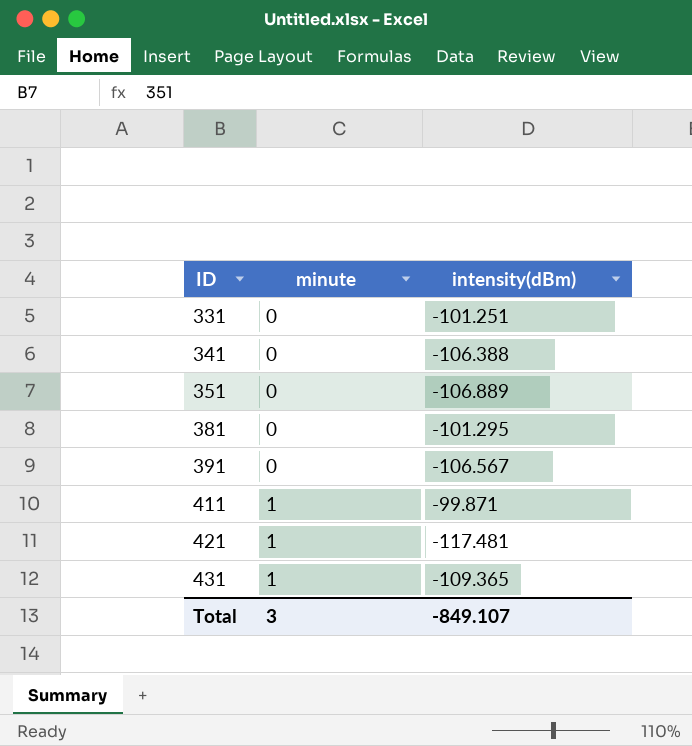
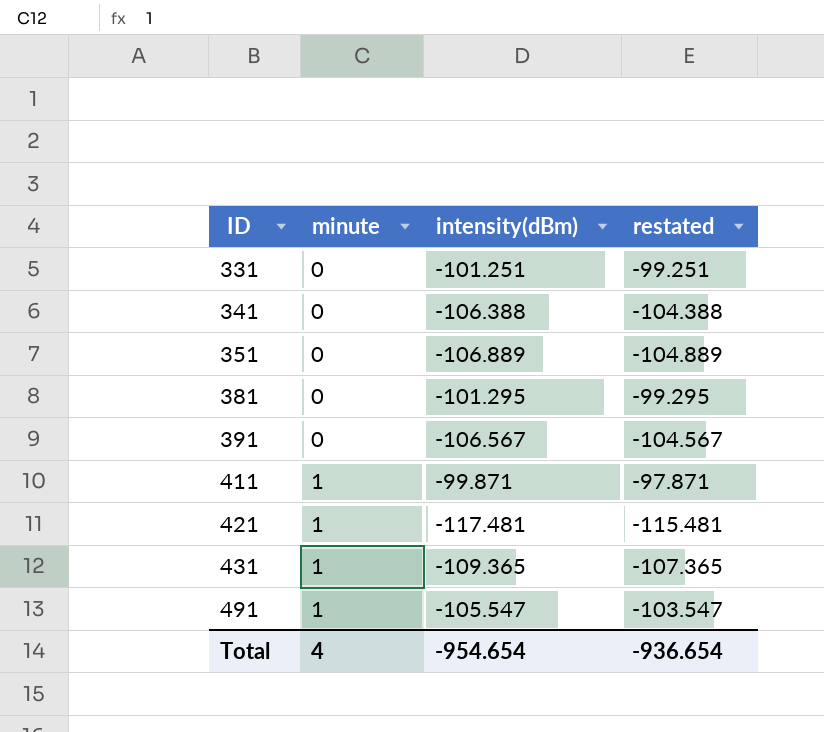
column restated | formula: none -> [intensity(dBm)] + 2
row 491: none -> 1 | -105.547 | -103.547
Total | minute: 3 -> 4
Total | intensity(dBm): -849.107 -> -954.654

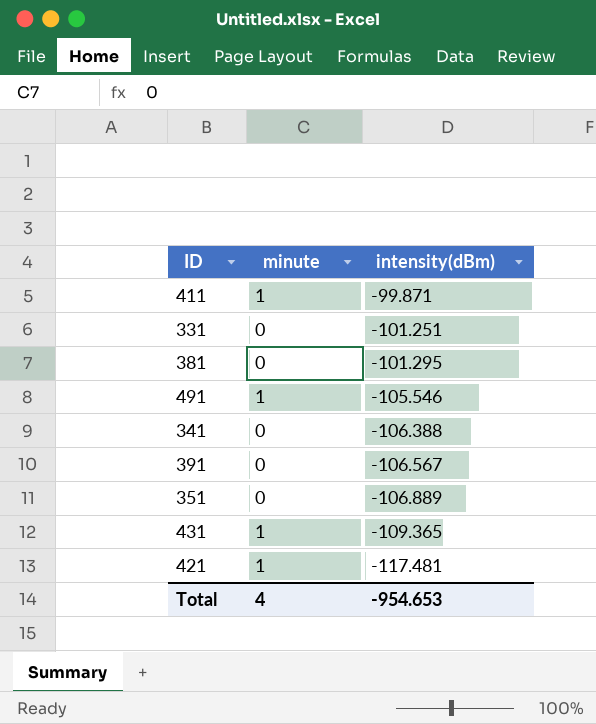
row order: ID ascending -> intensity(dBm) descending
column restated | formula: [intensity(dBm)] + 2 -> none
491 | intensity(dBm): -105.547 -> -105.546
Total | intensity(dBm): -954.654 -> -954.653

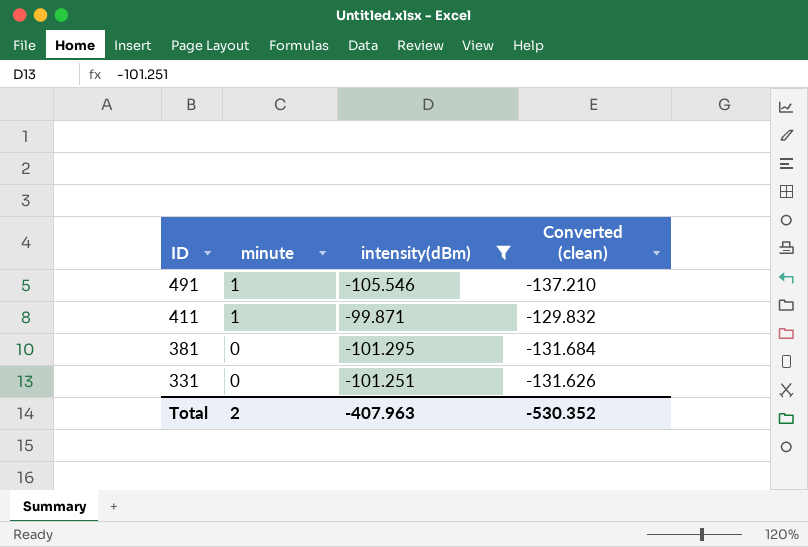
filter: none -> intensity(dBm) >= -105.546
row order: intensity(dBm) descending -> ID descending
column Converted (clean) | formula: none -> [intensity(dBm)] * 1.3
Total | minute: 4 -> 2
Total | intensity(dBm): -954.653 -> -407.963

